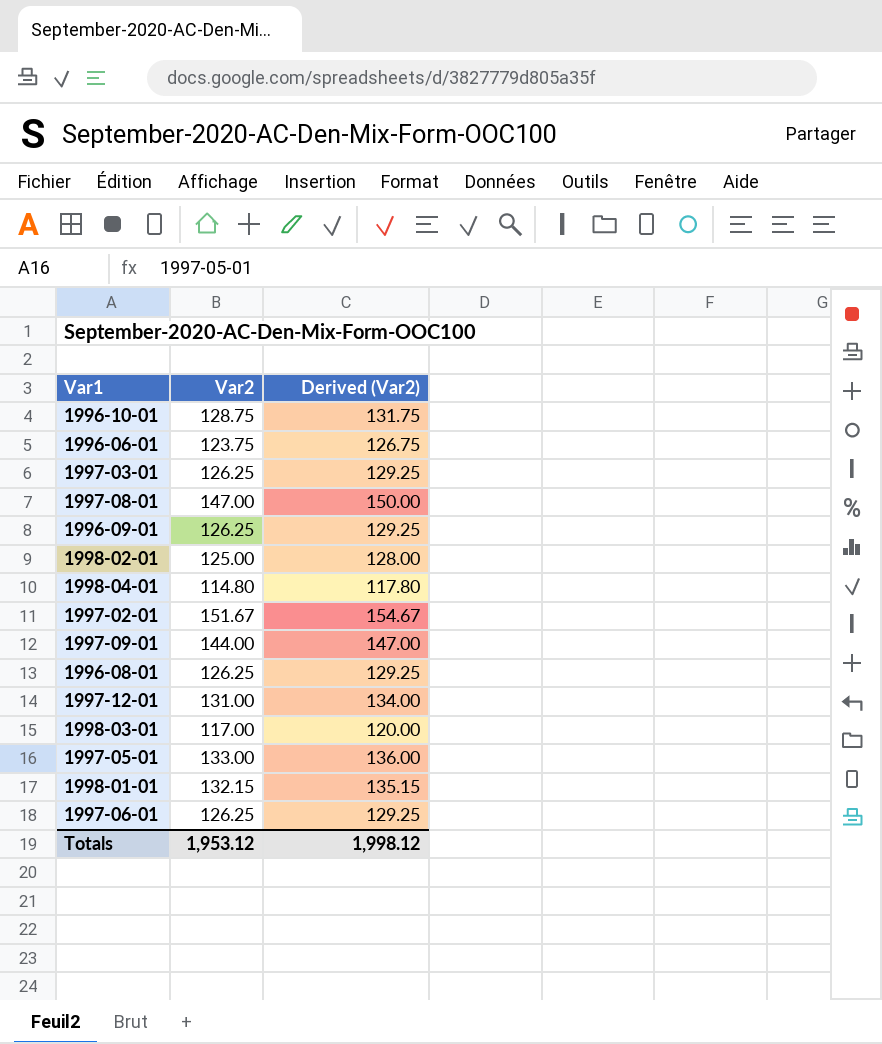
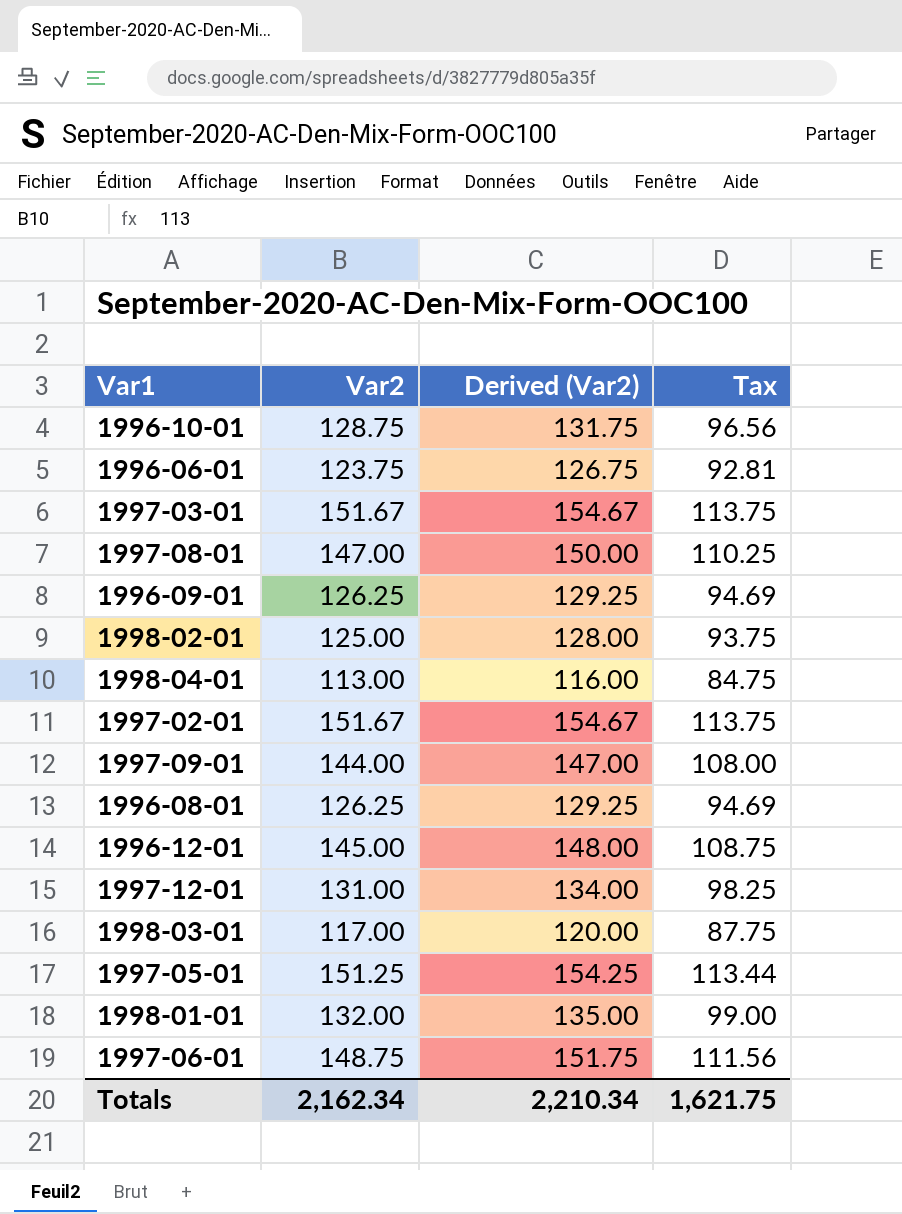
column Tax | formula: none -> [Var2] * 0.75
1997-03-01 | Var2: 126.25 -> 151.67
1997-03-01 | Derived (Var2): 129.25 -> 154.67
1998-04-01 | Var2: 114.80 -> 113.00
1998-04-01 | Derived (Var2): 117.80 -> 116.00
row 1996-12-01: none -> 145.00 | 148.00 | 108.75
1997-05-01 | Var2: 133.00 -> 151.25
1997-05-01 | Derived (Var2): 136.00 -> 154.25
1998-01-01 | Var2: 132.15 -> 132.00
1998-01-01 | Derived (Var2): 135.15 -> 135.00
1997-06-01 | Var2: 126.25 -> 148.75
1997-06-01 | Derived (Var2): 129.25 -> 151.75
Totals | Var2: 1,953.12 -> 2,162.34
Totals | Derived (Var2): 1,998.12 -> 2,210.34

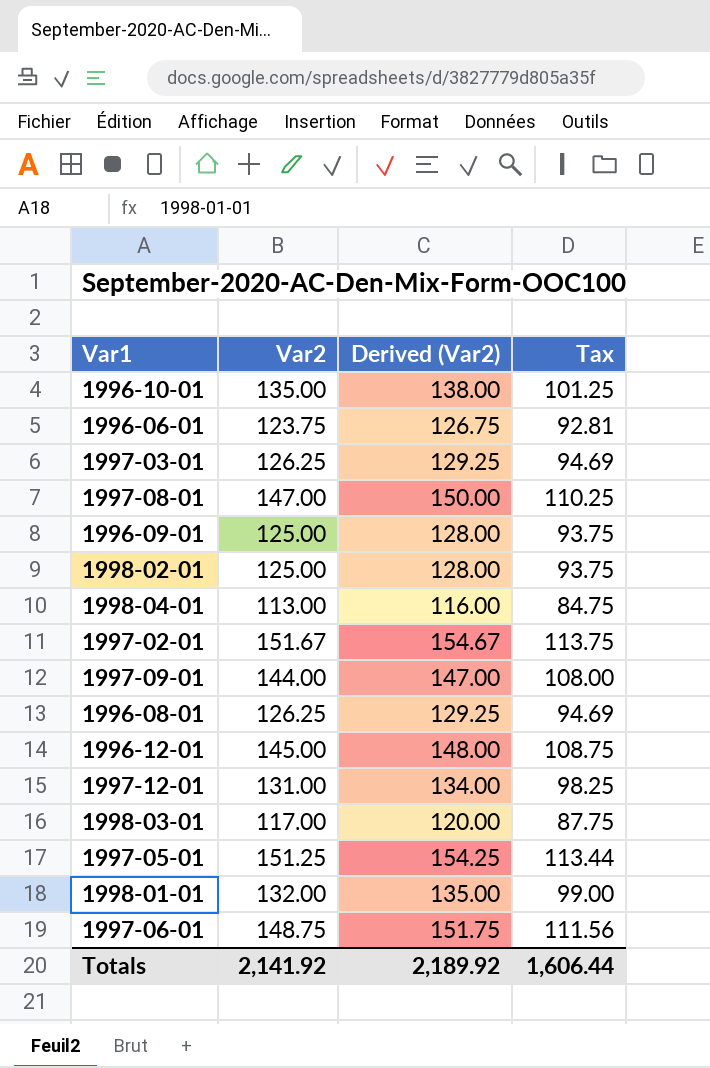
1996-10-01 | Var2: 128.75 -> 135.00
1996-10-01 | Derived (Var2): 131.75 -> 138.00
1996-10-01 | Tax: 96.56 -> 101.25
1997-03-01 | Var2: 151.67 -> 126.25
1997-03-01 | Derived (Var2): 154.67 -> 129.25
1997-03-01 | Tax: 113.75 -> 94.69
1996-09-01 | Var2: 126.25 -> 125.00
1996-09-01 | Derived (Var2): 129.25 -> 128.00
1996-09-01 | Tax: 94.69 -> 93.75
Totals | Var2: 2,162.34 -> 2,141.92
Totals | Derived (Var2): 2,210.34 -> 2,189.92
Totals | Tax: 1,621.75 -> 1,606.44

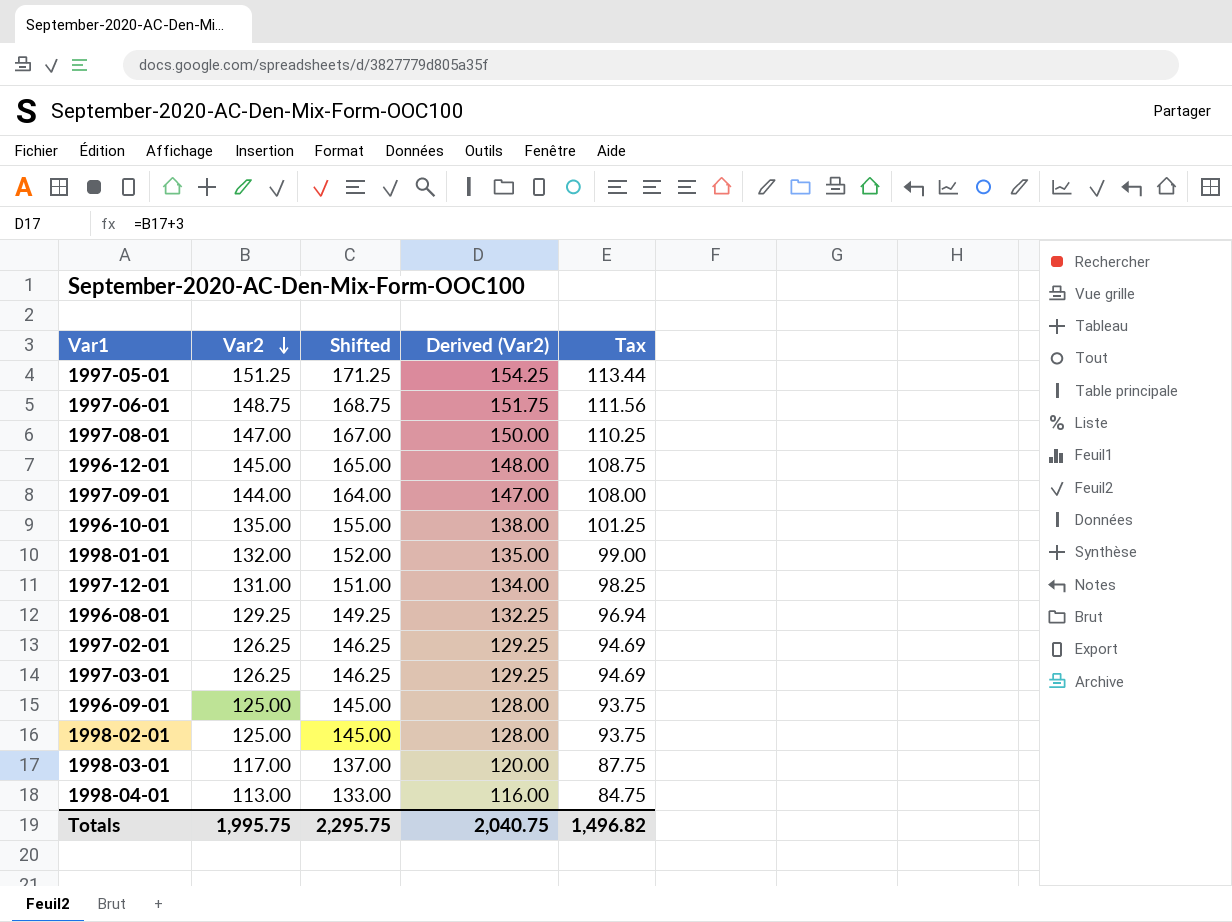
row order: none -> Var2 descending
column Shifted | formula: none -> [Var2] + 20
row 1996-06-01: 123.75 | 126.75 | 92.81 -> none
1996-08-01 | Var2: 126.25 -> 129.25
1996-08-01 | Derived (Var2): 129.25 -> 132.25
1996-08-01 | Tax: 94.69 -> 96.94
1997-02-01 | Var2: 151.67 -> 126.25
1997-02-01 | Derived (Var2): 154.67 -> 129.25
1997-02-01 | Tax: 113.75 -> 94.69
Totals | Var2: 2,141.92 -> 1,995.75
Totals | Derived (Var2): 2,189.92 -> 2,040.75
Totals | Tax: 1,606.44 -> 1,496.82

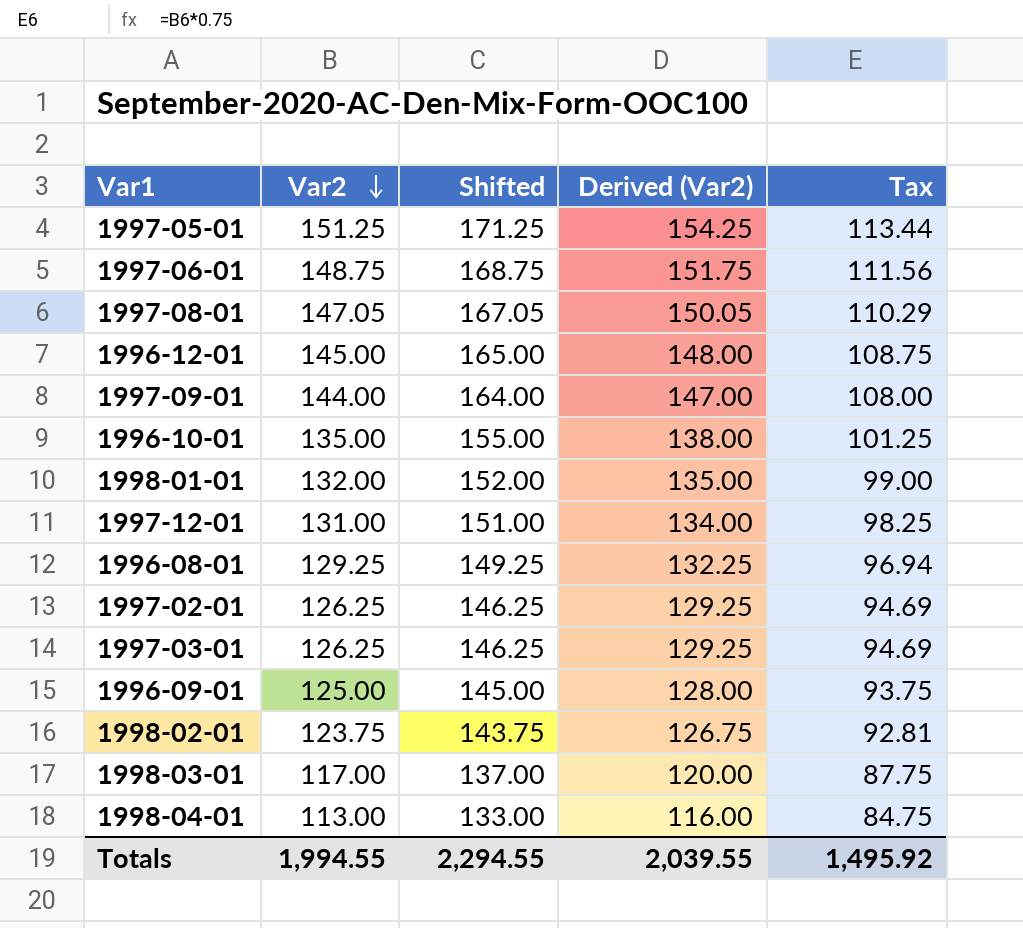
1997-08-01 | Var2: 147.00 -> 147.05
1997-08-01 | Shifted: 167.00 -> 167.05
1997-08-01 | Derived (Var2): 150.00 -> 150.05
1997-08-01 | Tax: 110.25 -> 110.29
1998-02-01 | Var2: 125.00 -> 123.75
1998-02-01 | Shifted: 145.00 -> 143.75
1998-02-01 | Derived (Var2): 128.00 -> 126.75
1998-02-01 | Tax: 93.75 -> 92.81
Totals | Var2: 1,995.75 -> 1,994.55
Totals | Shifted: 2,295.75 -> 2,294.55
Totals | Derived (Var2): 2,040.75 -> 2,039.55
Totals | Tax: 1,496.82 -> 1,495.92

